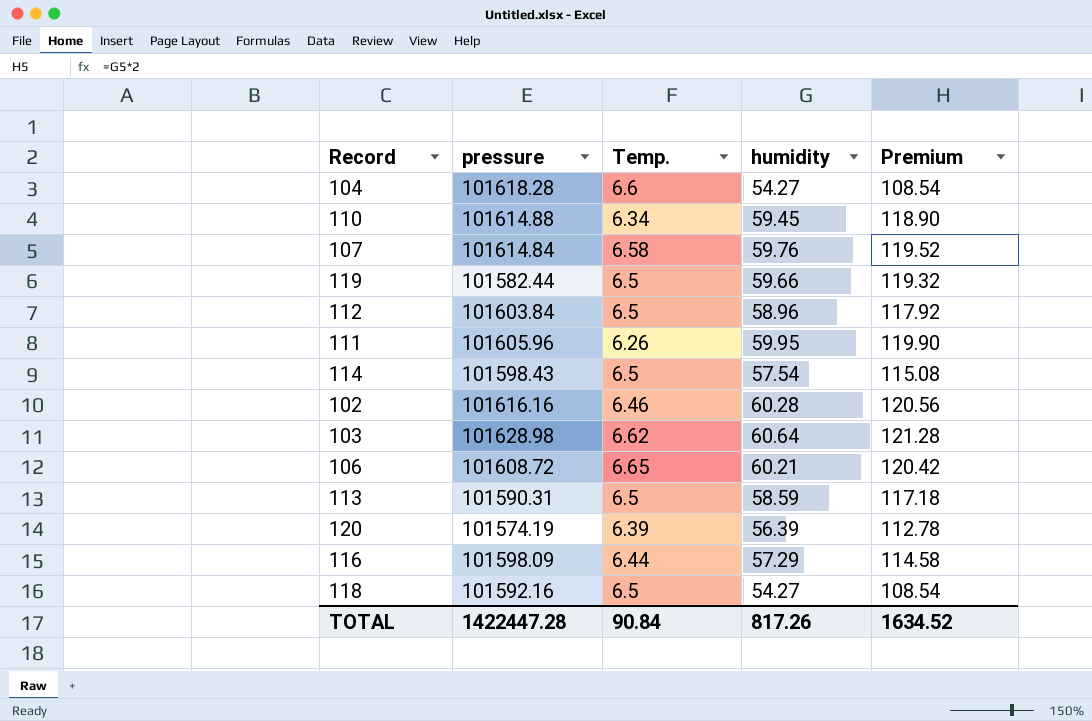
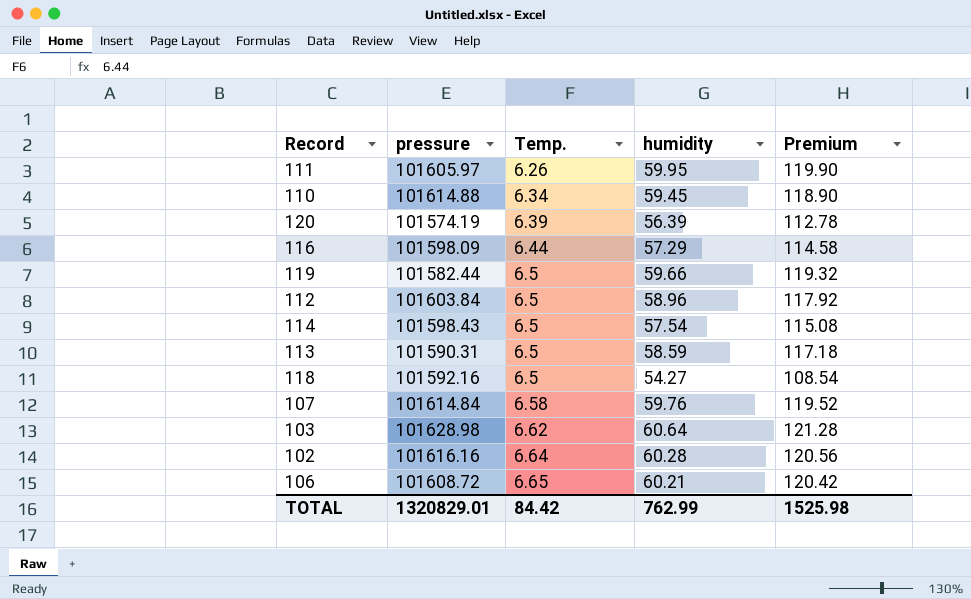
row order: none -> Temp. ascending
row 104: 101618.28 | 6.6 | 54.27 | 108.54 -> none
111 | pressure: 101605.96 -> 101605.97
102 | Temp.: 6.46 -> 6.64
TOTAL | pressure: 1422447.28 -> 1320829.01
TOTAL | Temp.: 90.84 -> 84.42
TOTAL | humidity: 817.26 -> 762.99
TOTAL | Premium: 1634.52 -> 1525.98

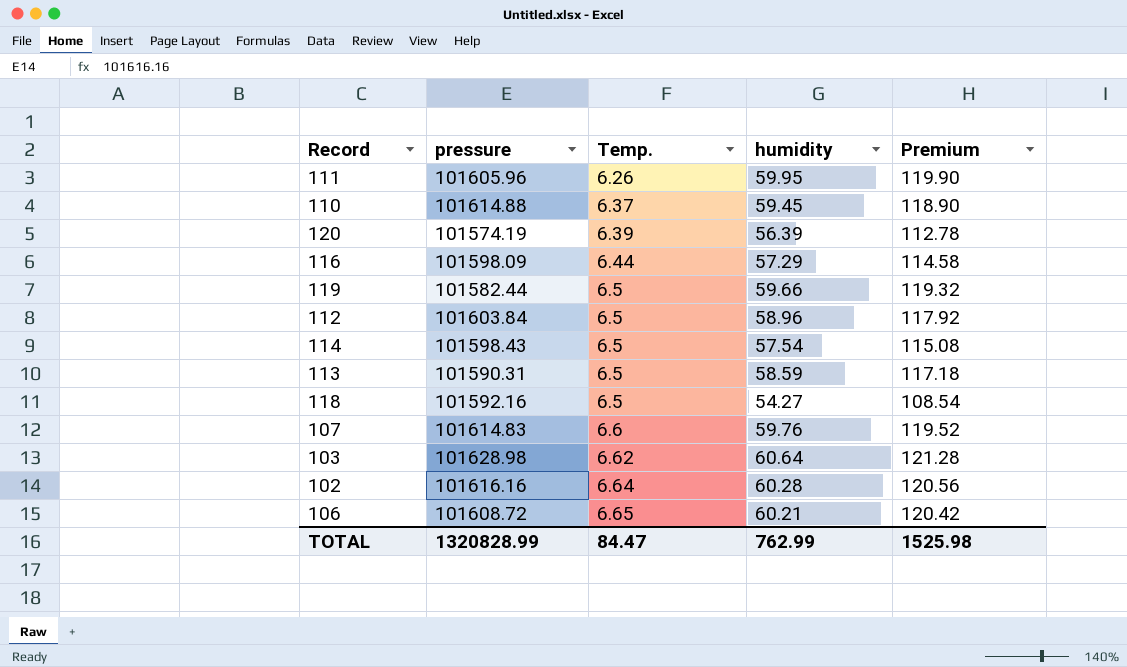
111 | pressure: 101605.97 -> 101605.96
110 | Temp.: 6.34 -> 6.37
107 | pressure: 101614.84 -> 101614.83
107 | Temp.: 6.58 -> 6.6
TOTAL | pressure: 1320829.01 -> 1320828.99
TOTAL | Temp.: 84.42 -> 84.47

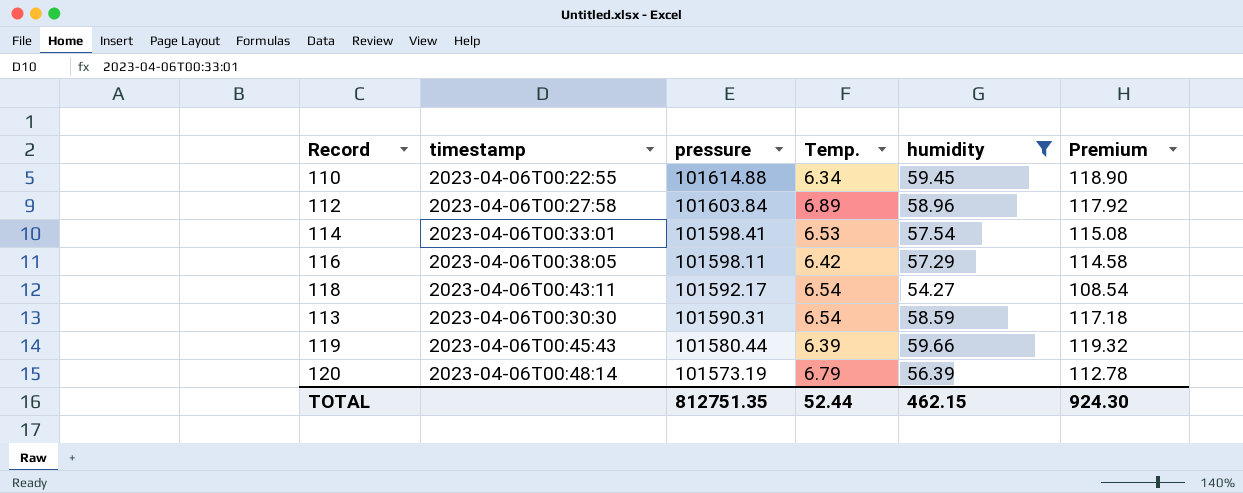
filter: none -> humidity <= 59.66
row order: Temp. ascending -> pressure descending
column timestamp | position: none -> 2
110 | Temp.: 6.37 -> 6.34
112 | Temp.: 6.5 -> 6.89
114 | pressure: 101598.43 -> 101598.41
114 | Temp.: 6.5 -> 6.53
116 | pressure: 101598.09 -> 101598.11
116 | Temp.: 6.44 -> 6.42
118 | pressure: 101592.16 -> 101592.17
118 | Temp.: 6.5 -> 6.54
113 | Temp.: 6.5 -> 6.54
119 | pressure: 101582.44 -> 101580.44
119 | Temp.: 6.5 -> 6.39
120 | pressure: 101574.19 -> 101573.19
120 | Temp.: 6.39 -> 6.79
TOTAL | pressure: 1320828.99 -> 812751.35
TOTAL | Temp.: 84.47 -> 52.44
TOTAL | humidity: 762.99 -> 462.15
TOTAL | Premium: 1525.98 -> 924.30

